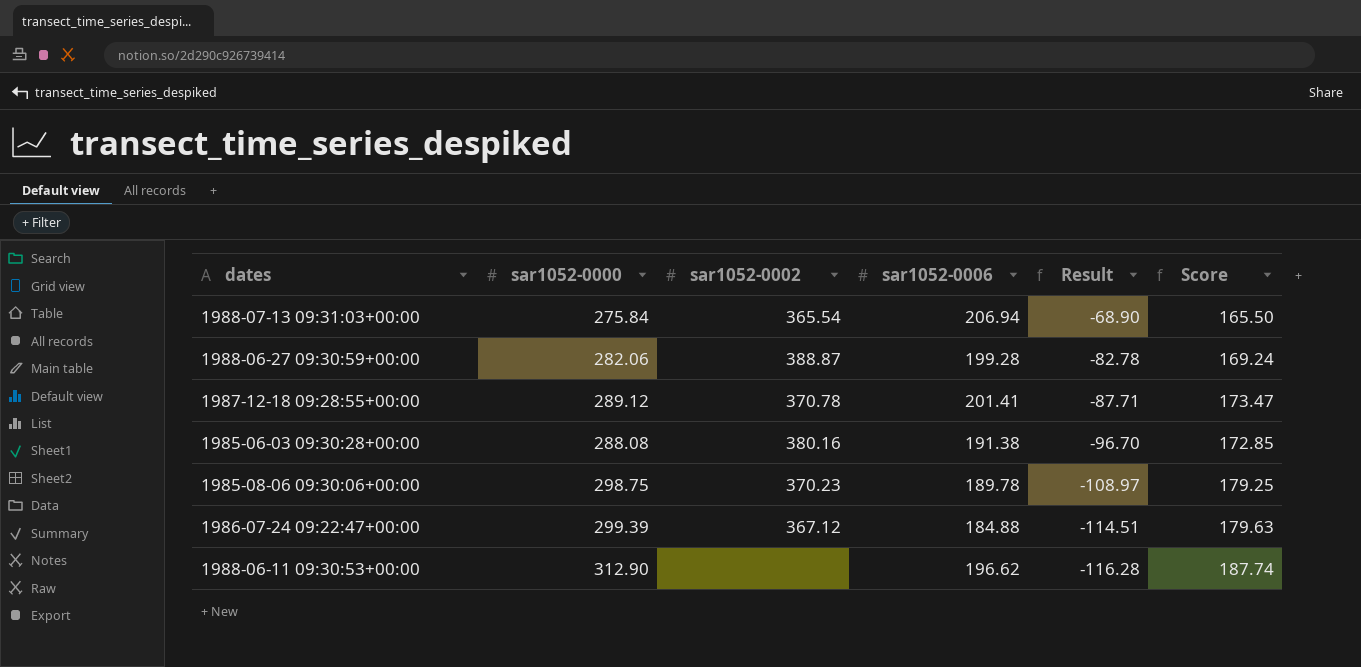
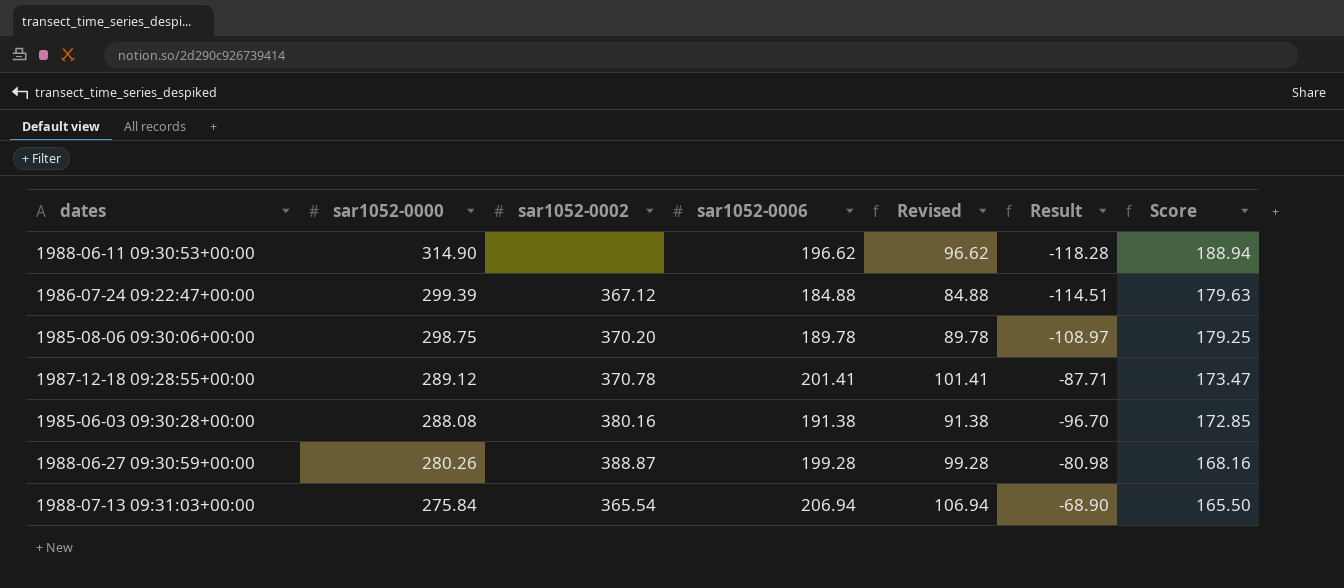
row order: Result descending -> sar1052-0000 descending
column Revised | formula: none -> [sar1052-0006] - 100
1988-06-11 09:30:53+00:00 | sar1052-0000: 312.90 -> 314.90
1988-06-11 09:30:53+00:00 | Result: -116.28 -> -118.28
1988-06-11 09:30:53+00:00 | Score: 187.74 -> 188.94
1985-08-06 09:30:06+00:00 | sar1052-0002: 370.23 -> 370.20
1988-06-27 09:30:59+00:00 | sar1052-0000: 282.06 -> 280.26
1988-06-27 09:30:59+00:00 | Result: -82.78 -> -80.98
1988-06-27 09:30:59+00:00 | Score: 169.24 -> 168.16

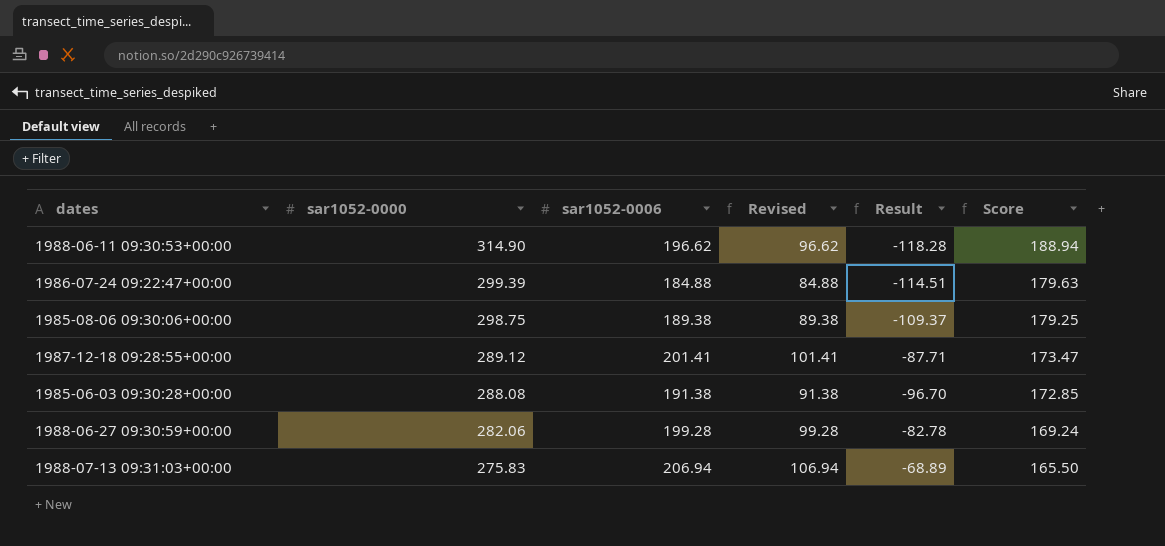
column sar1052-0002 | position: 3 -> none
1985-08-06 09:30:06+00:00 | sar1052-0006: 189.78 -> 189.38
1985-08-06 09:30:06+00:00 | Revised: 89.78 -> 89.38
1985-08-06 09:30:06+00:00 | Result: -108.97 -> -109.37
1988-06-27 09:30:59+00:00 | sar1052-0000: 280.26 -> 282.06
1988-06-27 09:30:59+00:00 | Result: -80.98 -> -82.78
1988-06-27 09:30:59+00:00 | Score: 168.16 -> 169.24
1988-07-13 09:31:03+00:00 | sar1052-0000: 275.84 -> 275.83
1988-07-13 09:31:03+00:00 | Result: -68.90 -> -68.89

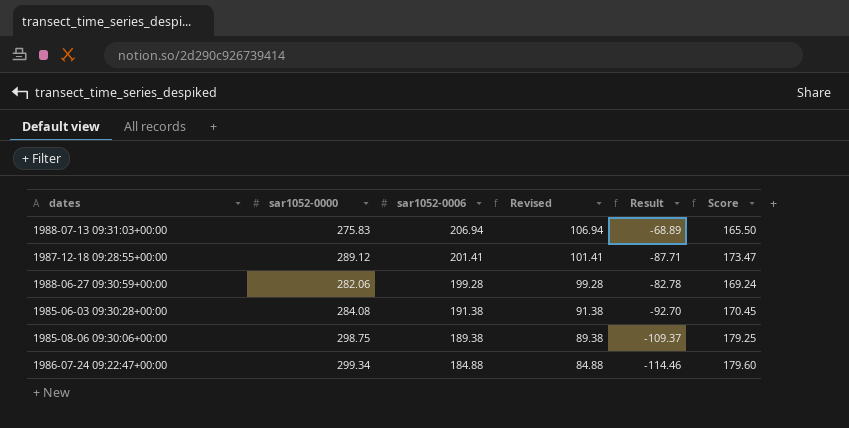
row order: sar1052-0000 descending -> sar1052-0006 descending
row 1988-06-11 09:30:53+00:00: 314.90 | 196.62 | 96.62 | -118.28 | 188.94 -> none
1985-06-03 09:30:28+00:00 | sar1052-0000: 288.08 -> 284.08
1985-06-03 09:30:28+00:00 | Result: -96.70 -> -92.70
1985-06-03 09:30:28+00:00 | Score: 172.85 -> 170.45
1986-07-24 09:22:47+00:00 | sar1052-0000: 299.39 -> 299.34
1986-07-24 09:22:47+00:00 | Result: -114.51 -> -114.46
1986-07-24 09:22:47+00:00 | Score: 179.63 -> 179.60

